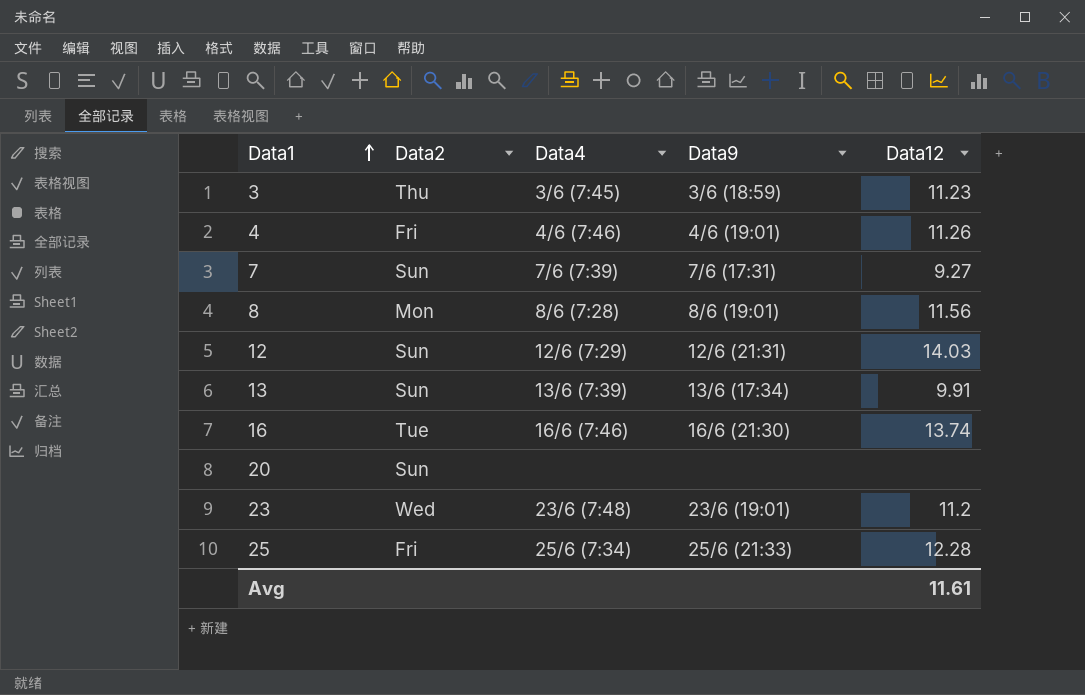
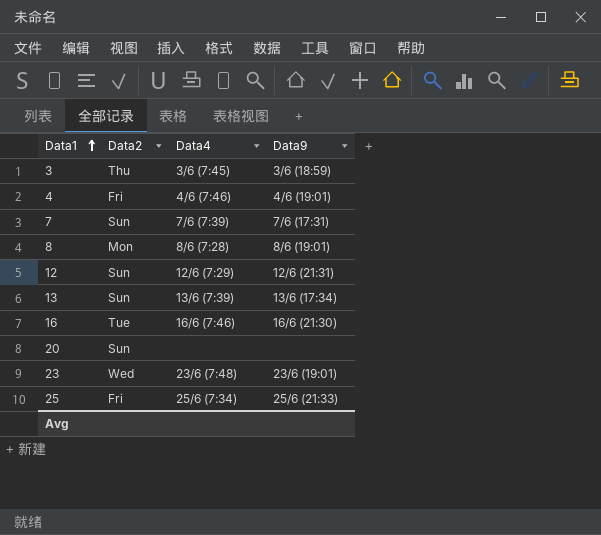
column Data12 | position: 5 -> none

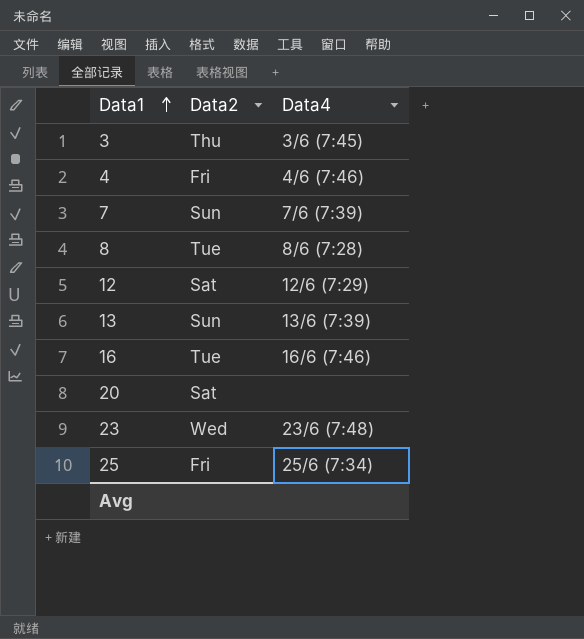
column Data9 | position: 4 -> none
8 | Data2: Mon -> Tue
12 | Data2: Sun -> Sat
20 | Data2: Sun -> Sat

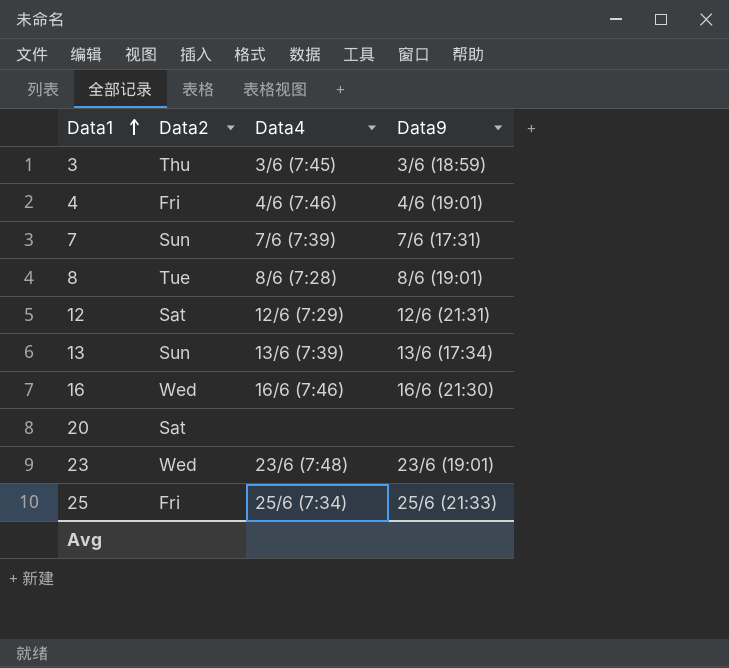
column Data9 | position: none -> 4
16 | Data2: Tue -> Wed

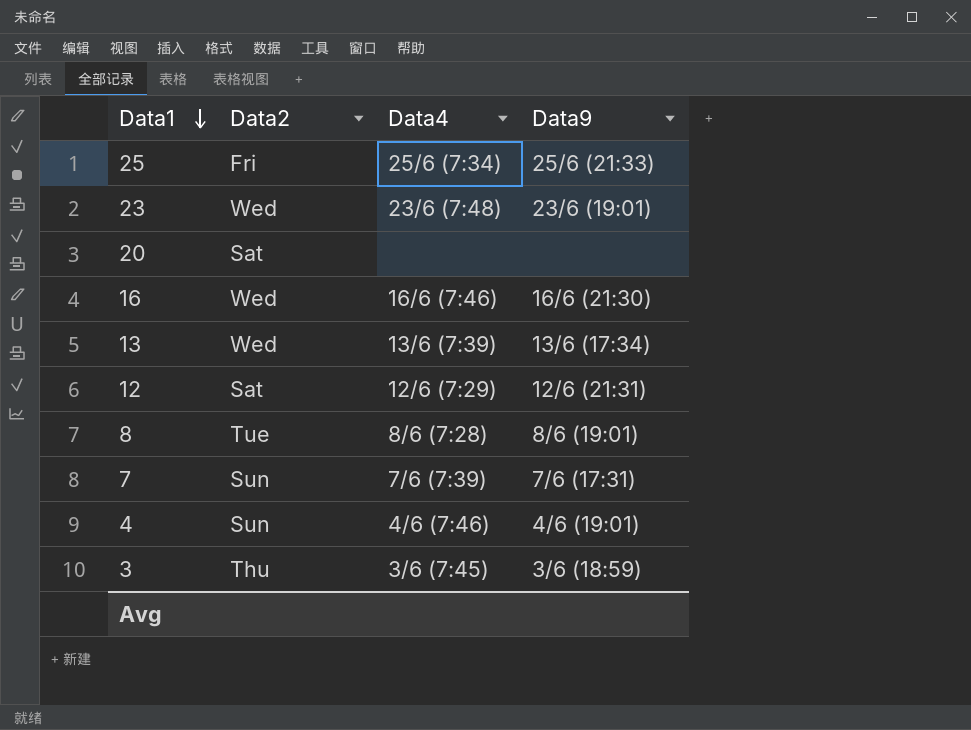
row order: Data1 ascending -> Data1 descending
13 | Data2: Sun -> Wed
4 | Data2: Fri -> Sun

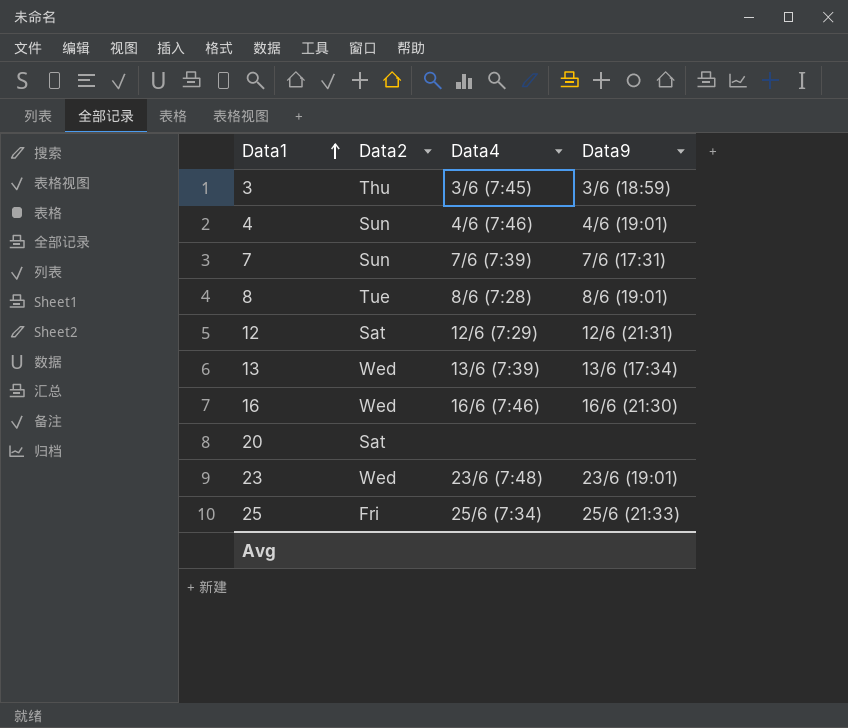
row order: Data1 descending -> Data1 ascending

